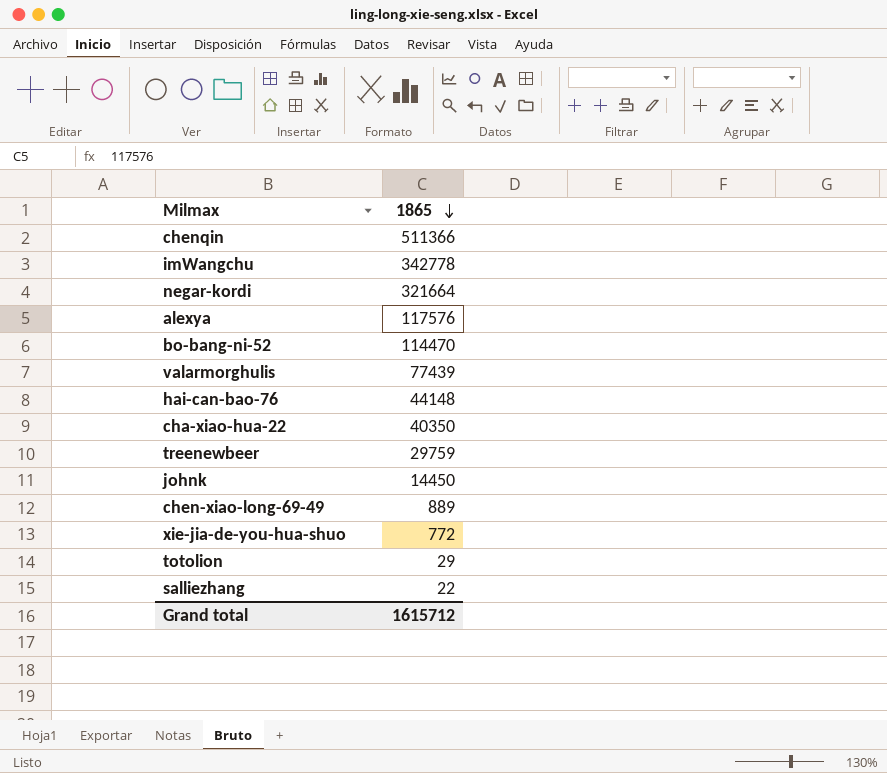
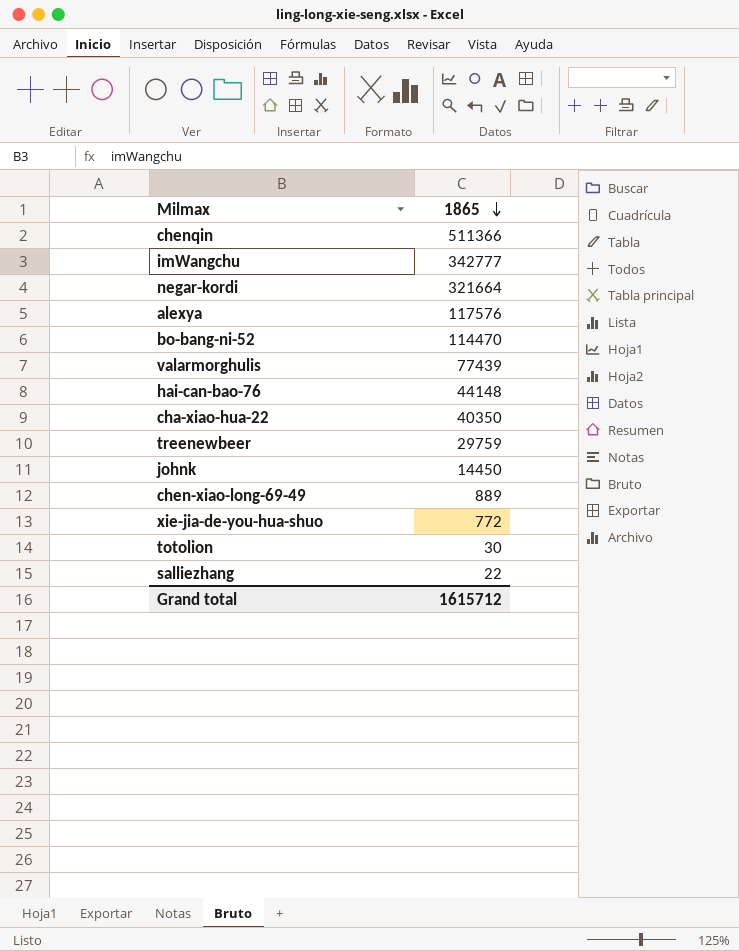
imWangchu | 1865: 342778 -> 342777
totolion | 1865: 29 -> 30

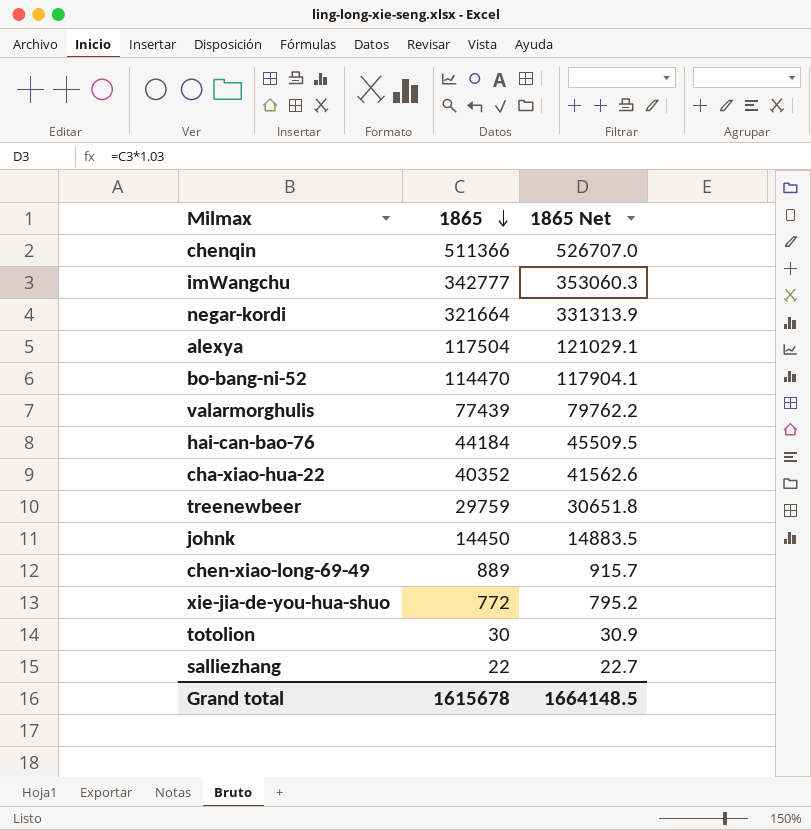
column 1865 Net | formula: none -> [1865] * 1.03
alexya | 1865: 117576 -> 117504
hai-can-bao-76 | 1865: 44148 -> 44184
cha-xiao-hua-22 | 1865: 40350 -> 40352
Grand total | 1865: 1615712 -> 1615678

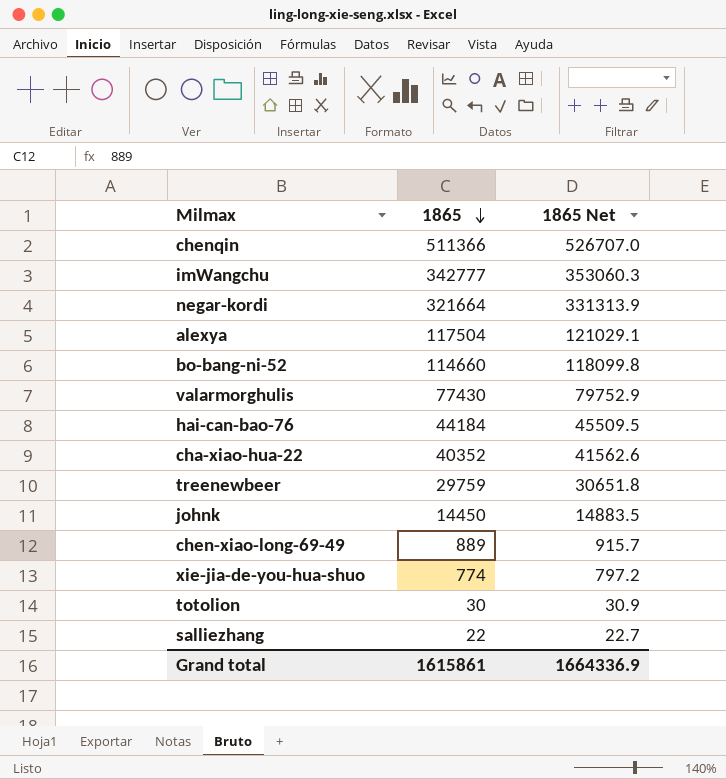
bo-bang-ni-52 | 1865: 114470 -> 114660
bo-bang-ni-52 | 1865 Net: 117904.1 -> 118099.8
valarmorghulis | 1865: 77439 -> 77430
valarmorghulis | 1865 Net: 79762.2 -> 79752.9
xie-jia-de-you-hua-shuo | 1865: 772 -> 774
xie-jia-de-you-hua-shuo | 1865 Net: 795.2 -> 797.2
Grand total | 1865: 1615678 -> 1615861
Grand total | 1865 Net: 1664148.5 -> 1664336.9

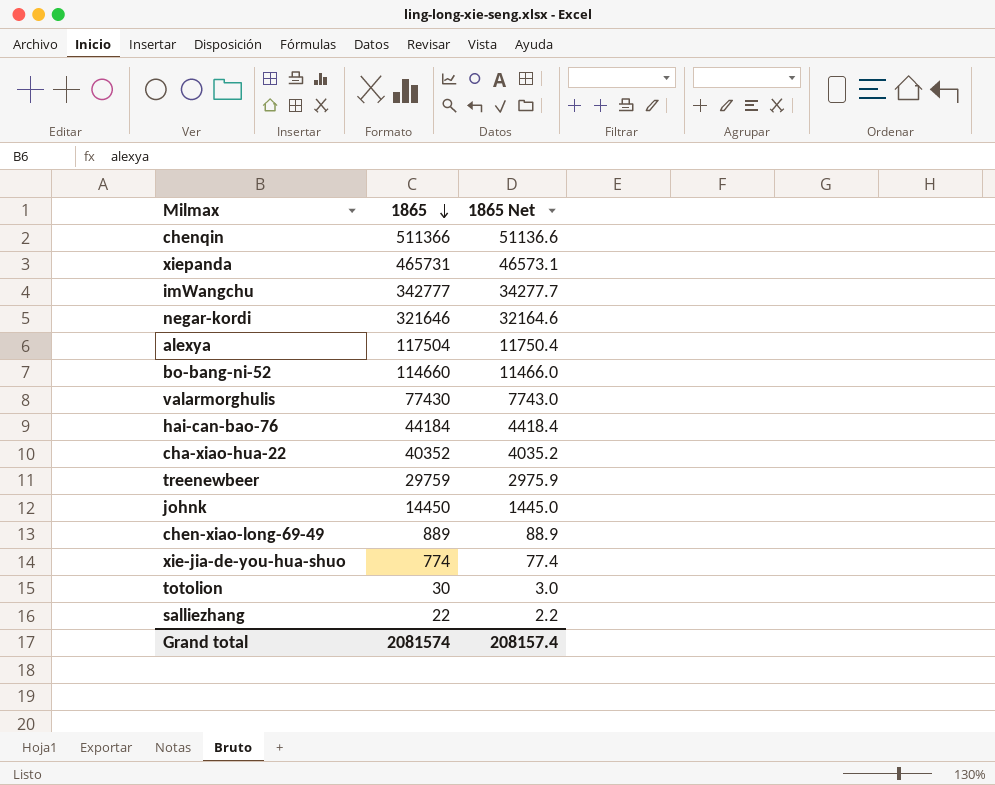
column 1865 Net | formula: [1865] * 1.03 -> [1865] * 0.1
row xiepanda: none -> 465731 | 46573.1
negar-kordi | 1865: 321664 -> 321646
Grand total | 1865: 1615861 -> 2081574
Grand total | 1865 Net: 1664336.9 -> 208157.4

